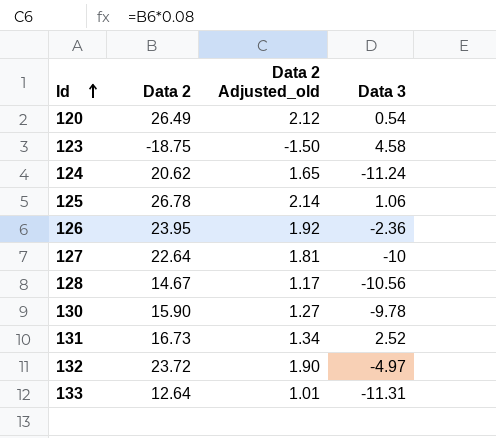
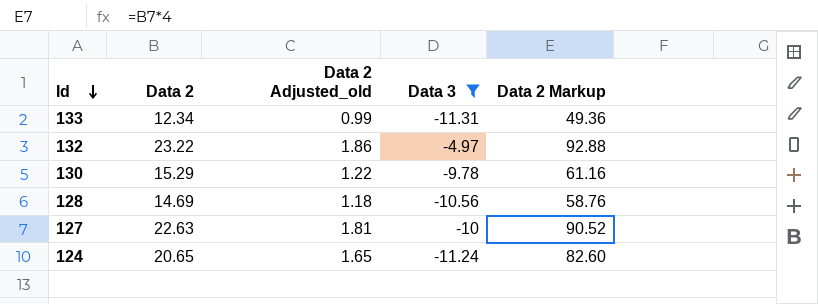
filter: none -> Data 3 <= -4.97
row order: Id ascending -> Id descending
column Data 2 Markup | formula: none -> [Data 2] * 4
133 | Data 2: 12.64 -> 12.34
133 | Data 2 Adjusted_old: 1.01 -> 0.99
132 | Data 2: 23.72 -> 23.22
132 | Data 2 Adjusted_old: 1.90 -> 1.86
130 | Data 2: 15.90 -> 15.29
130 | Data 2 Adjusted_old: 1.27 -> 1.22
128 | Data 2: 14.67 -> 14.69
128 | Data 2 Adjusted_old: 1.17 -> 1.18
127 | Data 2: 22.64 -> 22.63
124 | Data 2: 20.62 -> 20.65

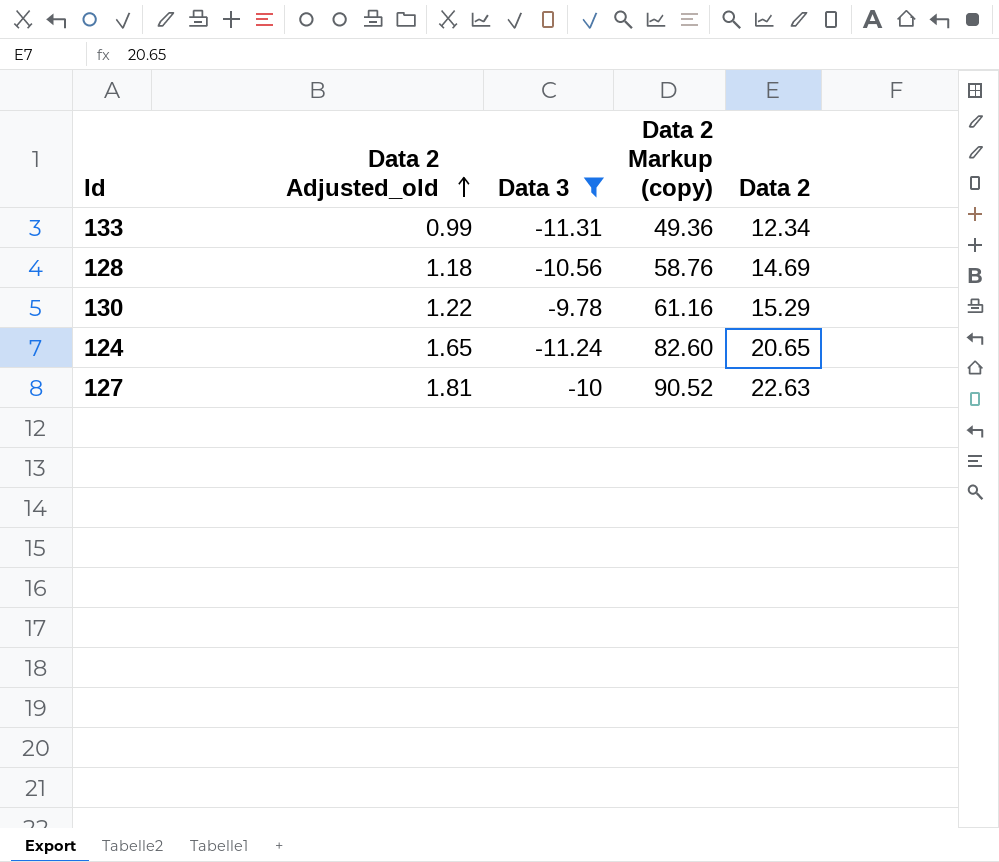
row order: Id descending -> Data 2 Adjusted_old ascending
column name: Data 2 Markup -> Data 2 Markup (copy)
column Data 2 | position: 2 -> 5
row 132: 23.22 | 1.86 | -4.97 | 92.88 -> none

